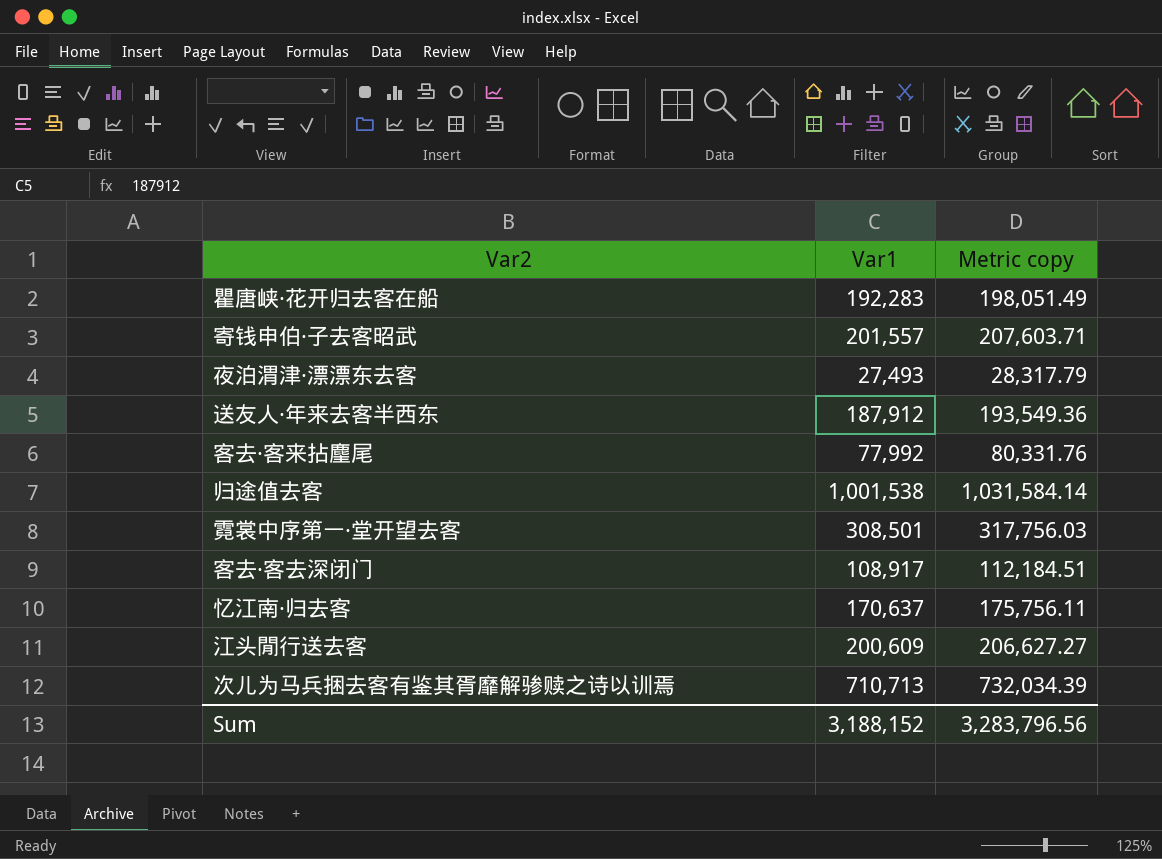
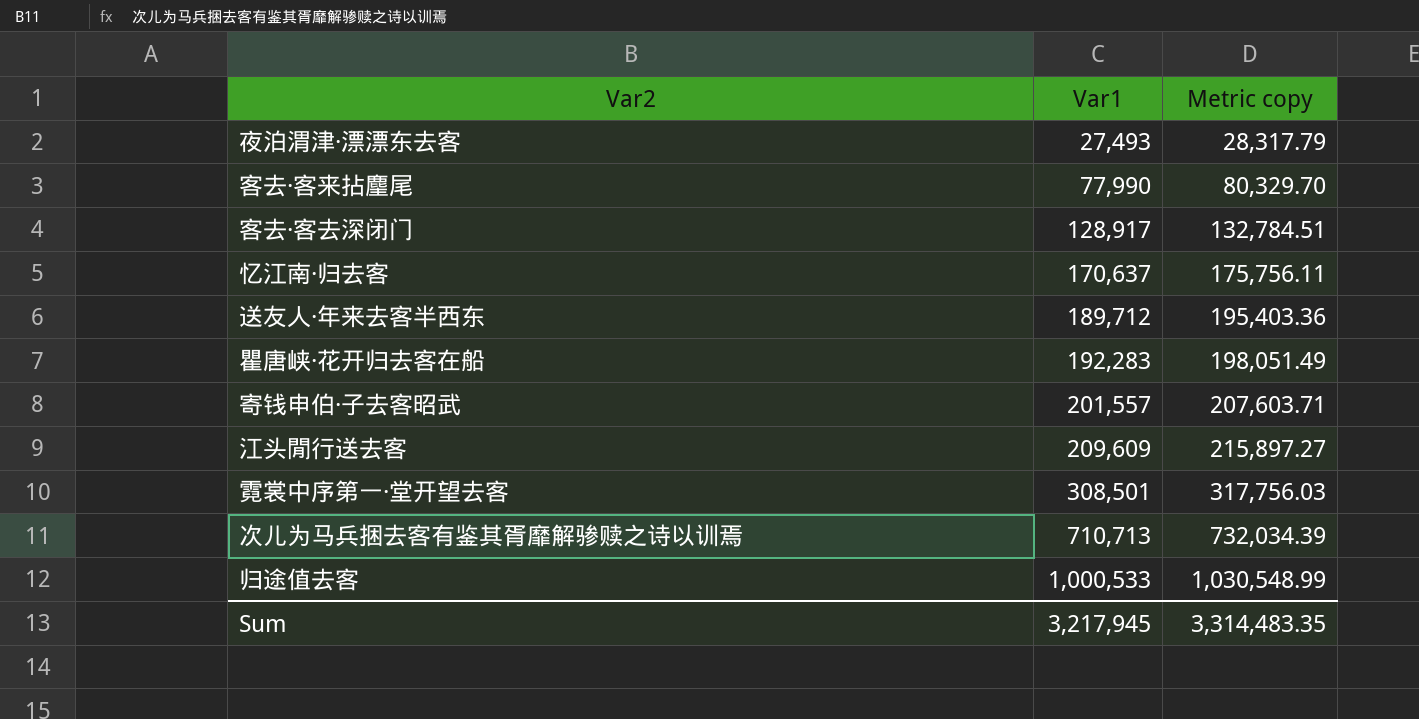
row order: none -> Var1 ascending
客去·客来拈麈尾 | Var1: 77,992 -> 77,990
客去·客来拈麈尾 | Metric copy: 80,331.76 -> 80,329.70
客去·客去深闭门 | Var1: 108,917 -> 128,917
客去·客去深闭门 | Metric copy: 112,184.51 -> 132,784.51
送友人·年来去客半西东 | Var1: 187,912 -> 189,712
送友人·年来去客半西东 | Metric copy: 193,549.36 -> 195,403.36
江头閒行送去客 | Var1: 200,609 -> 209,609
江头閒行送去客 | Metric copy: 206,627.27 -> 215,897.27
归途值去客 | Var1: 1,001,538 -> 1,000,533
归途值去客 | Metric copy: 1,031,584.14 -> 1,030,548.99
Sum | Var1: 3,188,152 -> 3,217,945
Sum | Metric copy: 3,283,796.56 -> 3,314,483.35

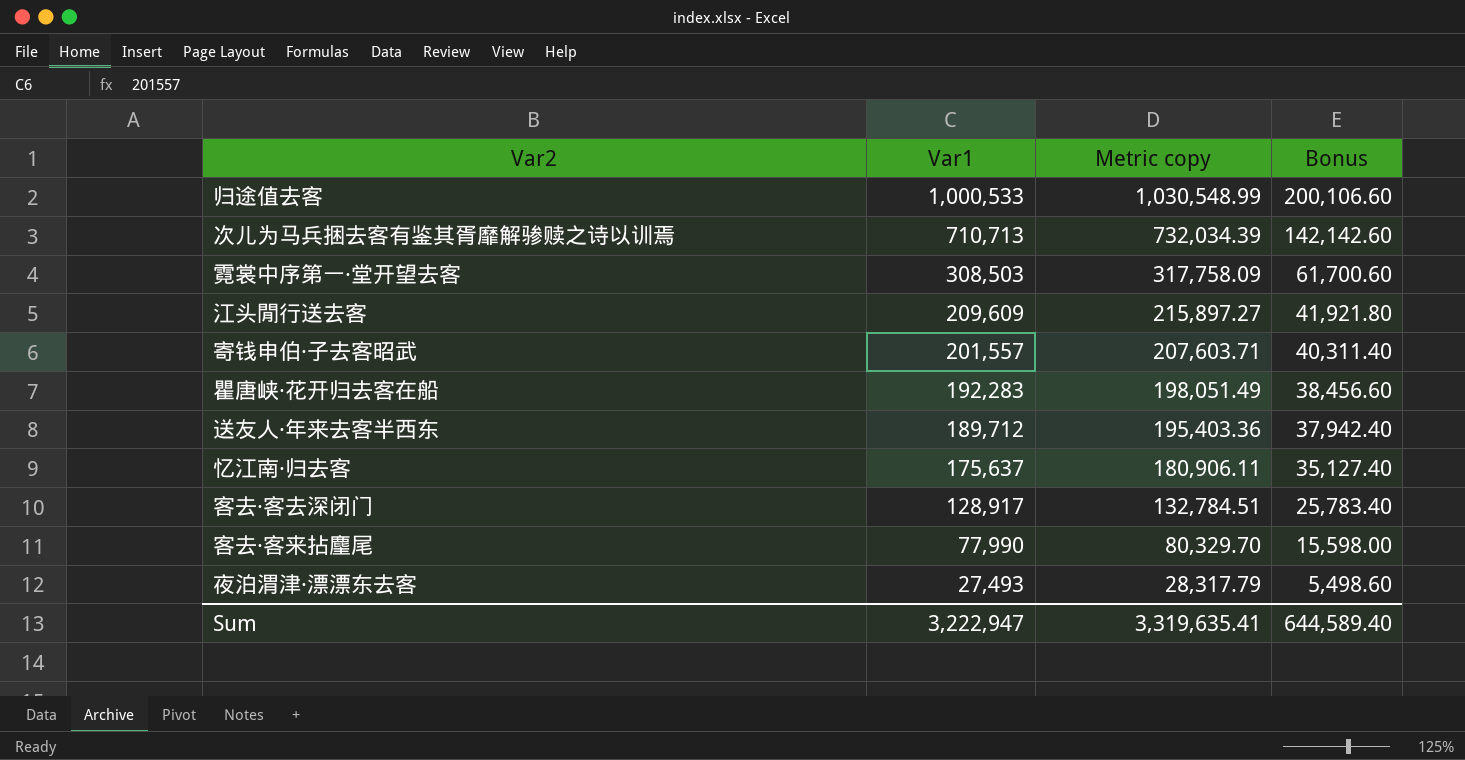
row order: Var1 ascending -> Var1 descending
column Bonus | formula: none -> [Var1] * 0.2
霓裳中序第一·堂开望去客 | Var1: 308,501 -> 308,503
霓裳中序第一·堂开望去客 | Metric copy: 317,756.03 -> 317,758.09
忆江南·归去客 | Var1: 170,637 -> 175,637
忆江南·归去客 | Metric copy: 175,756.11 -> 180,906.11
Sum | Var1: 3,217,945 -> 3,222,947
Sum | Metric copy: 3,314,483.35 -> 3,319,635.41

